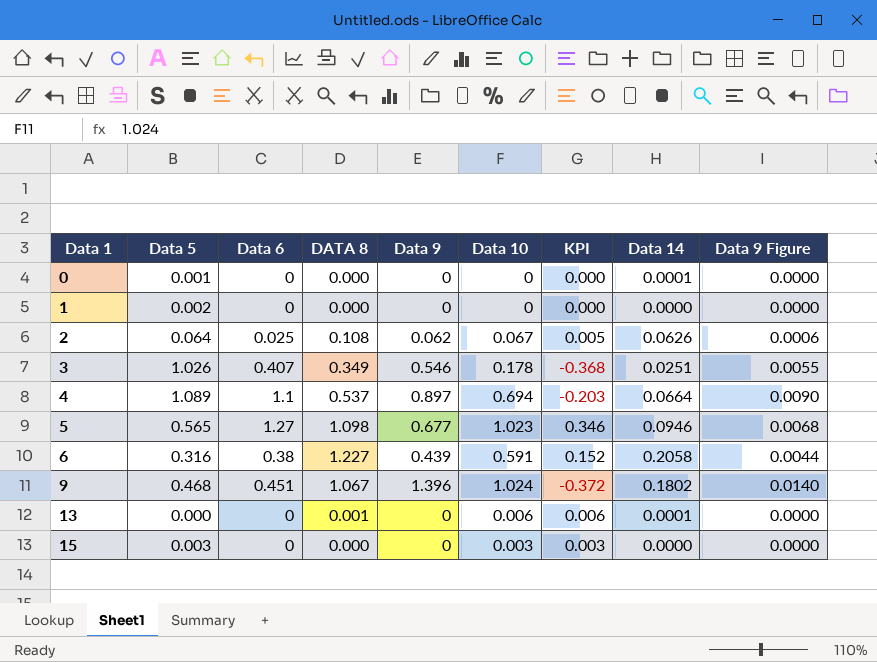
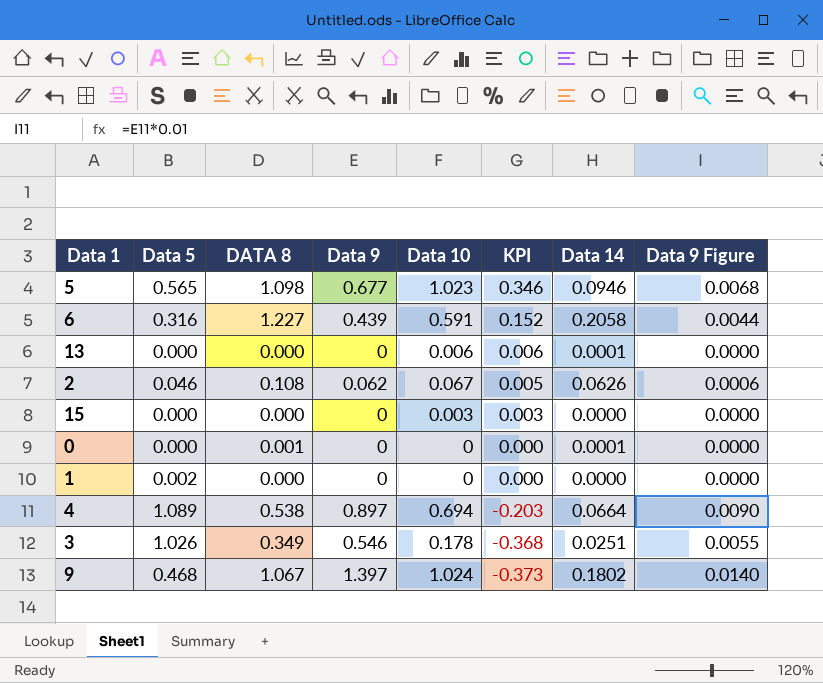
row order: Data 1 ascending -> KPI descending
column Data 6 | position: 3 -> none
13 | DATA 8: 0.001 -> 0.000
2 | Data 5: 0.064 -> 0.046
15 | Data 5: 0.003 -> 0.000
0 | Data 5: 0.001 -> 0.000
0 | DATA 8: 0.000 -> 0.001
4 | DATA 8: 0.537 -> 0.538
9 | Data 9: 1.396 -> 1.397
9 | KPI: -0.372 -> -0.373

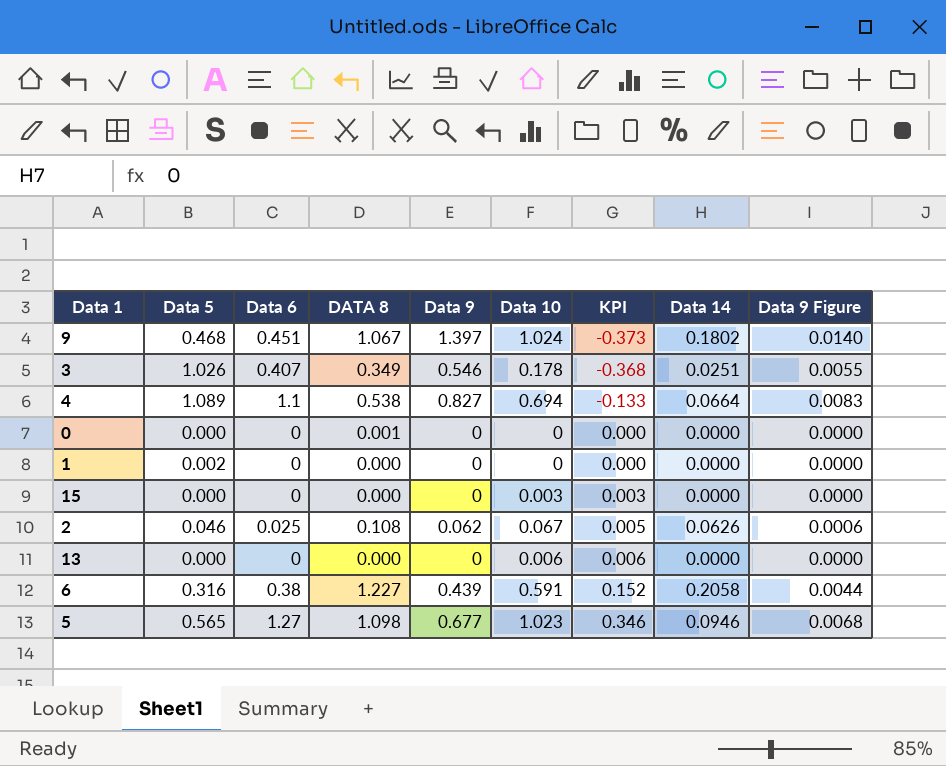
row order: KPI descending -> KPI ascending
column Data 6 | position: none -> 3
4 | Data 9: 0.897 -> 0.827
4 | KPI: -0.203 -> -0.133
4 | Data 9 Figure: 0.0090 -> 0.0083
0 | Data 14: 0.0001 -> 0.0000
13 | Data 14: 0.0001 -> 0.0000

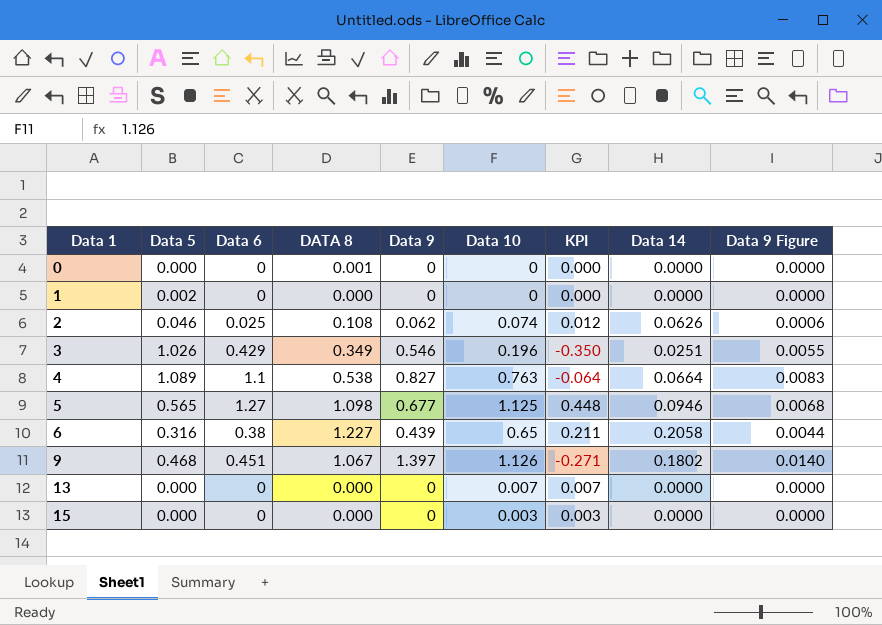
row order: KPI ascending -> Data 1 ascending
2 | Data 10: 0.067 -> 0.074
2 | KPI: 0.005 -> 0.012
3 | Data 6: 0.407 -> 0.429
3 | Data 10: 0.178 -> 0.196
3 | KPI: -0.368 -> -0.350
4 | Data 10: 0.694 -> 0.763
4 | KPI: -0.133 -> -0.064
5 | Data 10: 1.023 -> 1.125
5 | KPI: 0.346 -> 0.448
6 | Data 10: 0.591 -> 0.65
6 | KPI: 0.152 -> 0.211
9 | Data 10: 1.024 -> 1.126
9 | KPI: -0.373 -> -0.271
13 | Data 10: 0.006 -> 0.007
13 | KPI: 0.006 -> 0.007

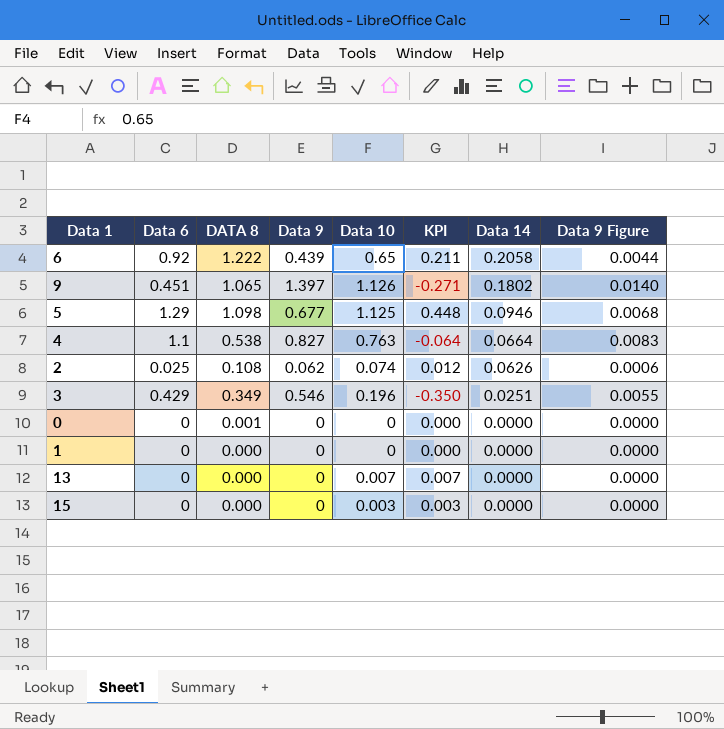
row order: Data 1 ascending -> Data 14 descending
column Data 5 | position: 2 -> none
6 | Data 6: 0.38 -> 0.92
6 | DATA 8: 1.227 -> 1.222
9 | DATA 8: 1.067 -> 1.065
5 | Data 6: 1.27 -> 1.29

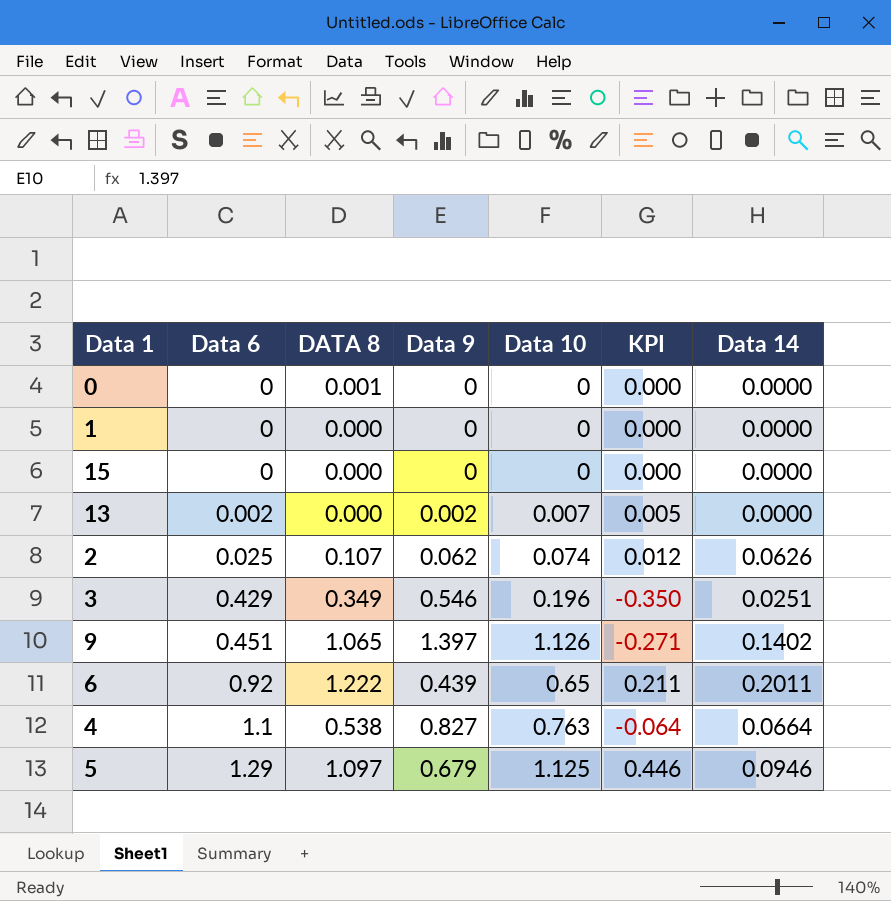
row order: Data 14 descending -> Data 6 ascending
column Data 9 Figure | formula: [Data 9] * 0.01 -> none
15 | Data 10: 0.003 -> 0
15 | KPI: 0.003 -> 0.000
13 | Data 6: 0 -> 0.002
13 | Data 9: 0 -> 0.002
13 | KPI: 0.007 -> 0.005
2 | DATA 8: 0.108 -> 0.107
9 | Data 14: 0.1802 -> 0.1402
6 | Data 14: 0.2058 -> 0.2011
5 | DATA 8: 1.098 -> 1.097
5 | Data 9: 0.677 -> 0.679
5 | KPI: 0.448 -> 0.446

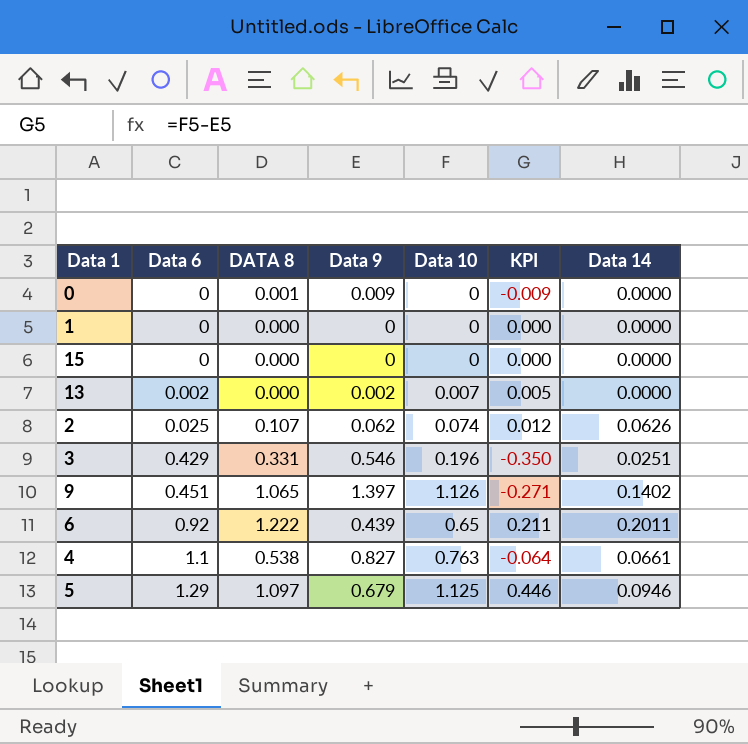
0 | Data 9: 0 -> 0.009
0 | KPI: 0.000 -> -0.009
3 | DATA 8: 0.349 -> 0.331
4 | Data 14: 0.0664 -> 0.0661

